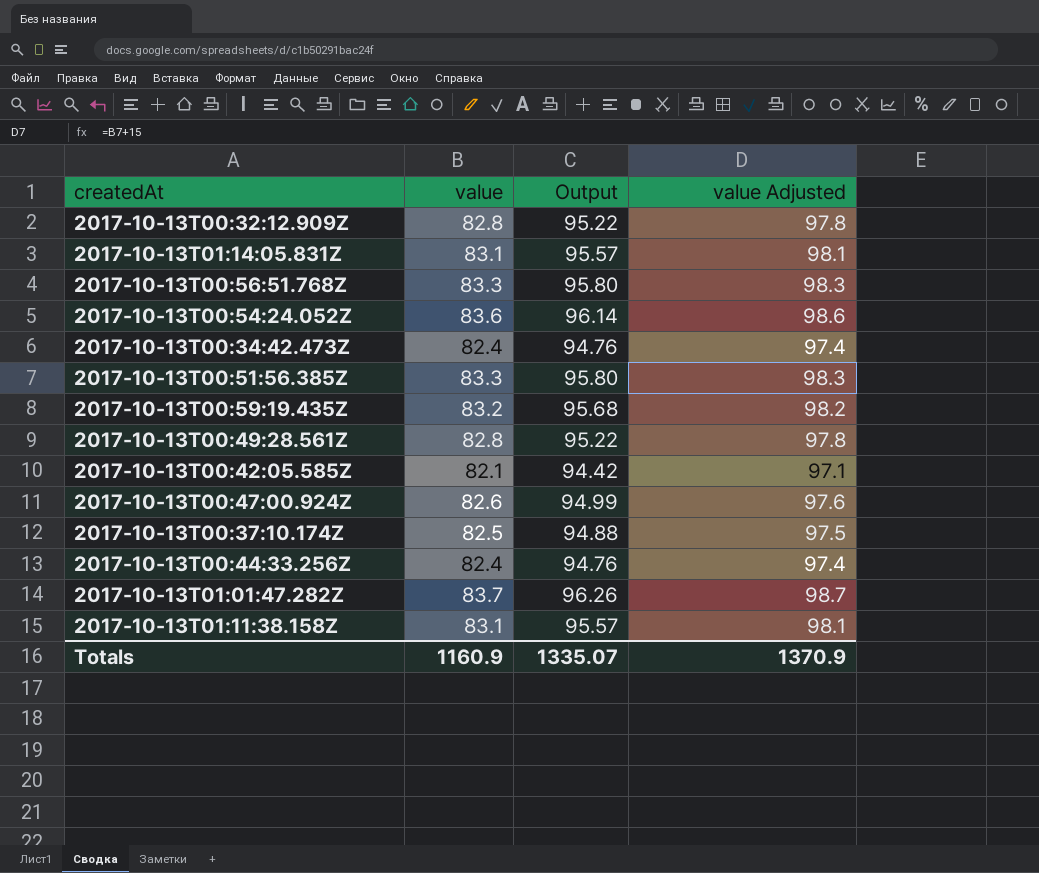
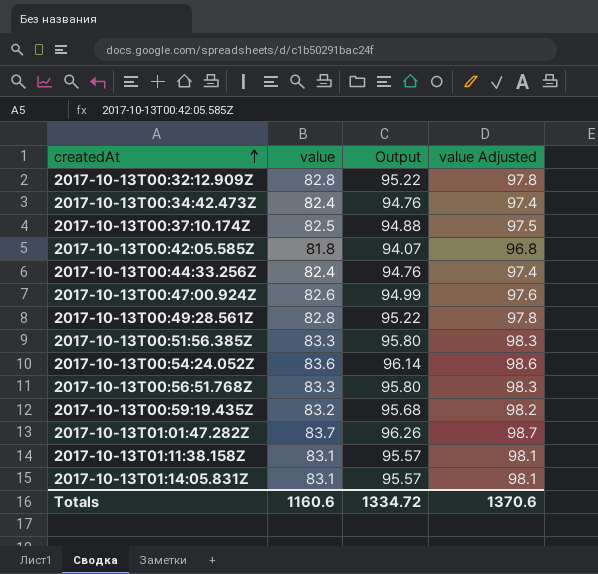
row order: none -> createdAt ascending
2017-10-13T00:42:05.585Z | value: 82.1 -> 81.8
2017-10-13T00:42:05.585Z | Output: 94.42 -> 94.07
2017-10-13T00:42:05.585Z | value Adjusted: 97.1 -> 96.8
Totals | value: 1160.9 -> 1160.6
Totals | Output: 1335.07 -> 1334.72
Totals | value Adjusted: 1370.9 -> 1370.6

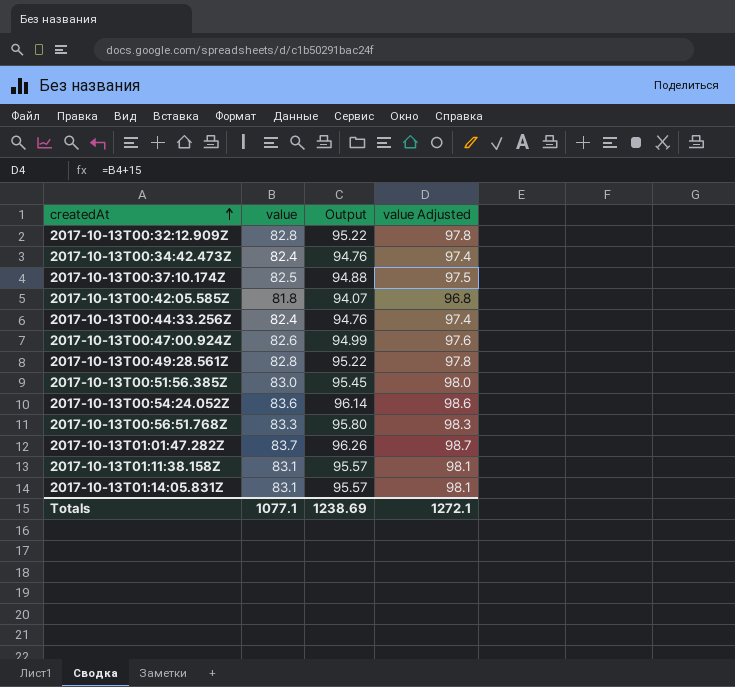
row 2017-10-13T00:59:19.435Z: 83.2 | 95.68 | 98.2 -> none
2017-10-13T00:51:56.385Z | value: 83.3 -> 83.0
2017-10-13T00:51:56.385Z | Output: 95.80 -> 95.45
2017-10-13T00:51:56.385Z | value Adjusted: 98.3 -> 98.0
Totals | value: 1160.6 -> 1077.1
Totals | Output: 1334.72 -> 1238.69
Totals | value Adjusted: 1370.6 -> 1272.1

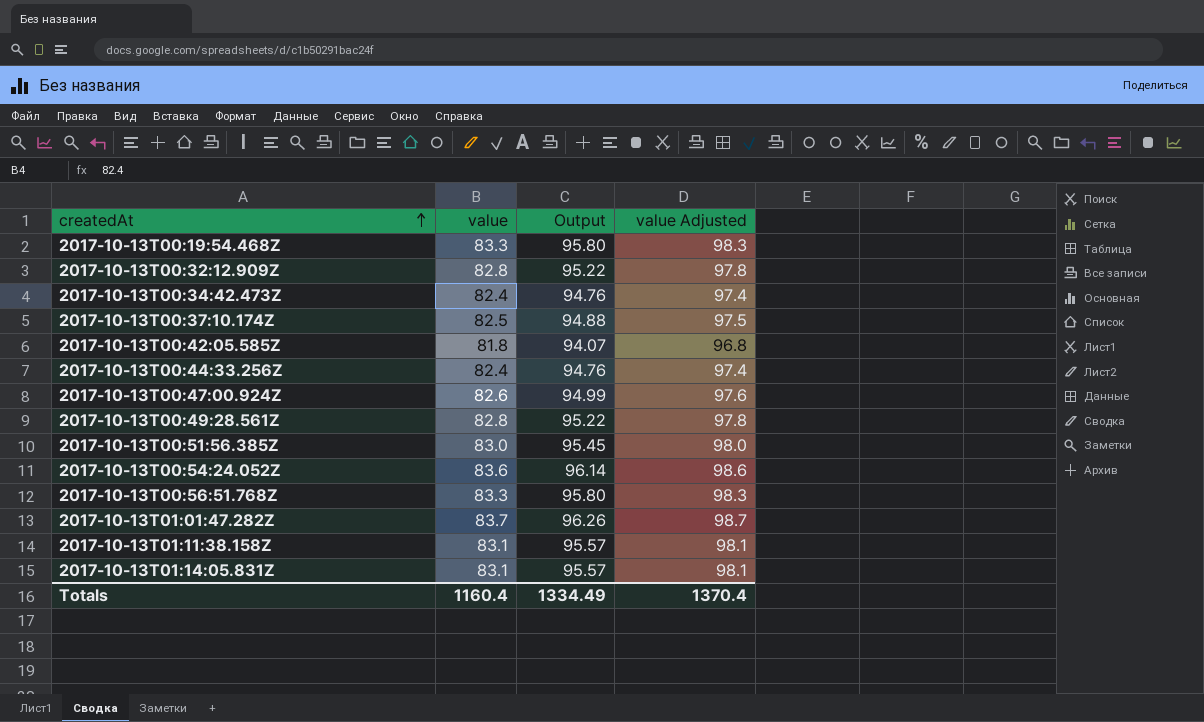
row 2017-10-13T00:19:54.468Z: none -> 83.3 | 95.80 | 98.3
Totals | value: 1077.1 -> 1160.4
Totals | Output: 1238.69 -> 1334.49
Totals | value Adjusted: 1272.1 -> 1370.4

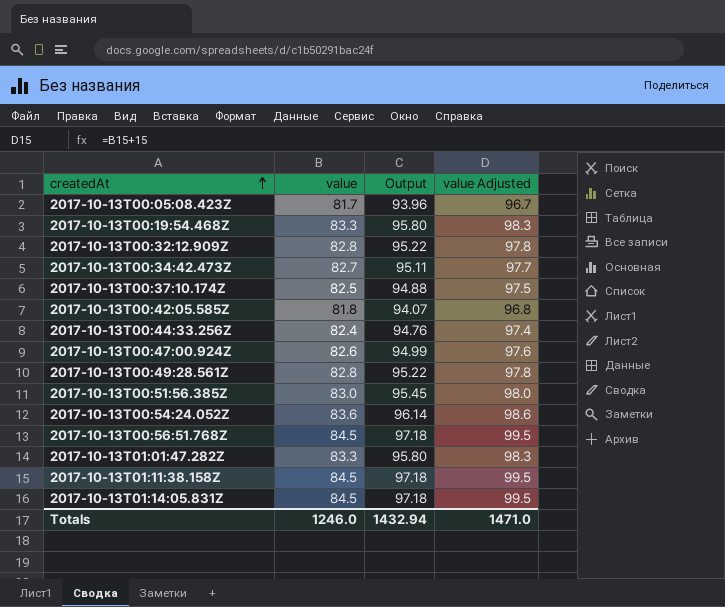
row 2017-10-13T00:05:08.423Z: none -> 81.7 | 93.96 | 96.7
2017-10-13T00:34:42.473Z | value: 82.4 -> 82.7
2017-10-13T00:34:42.473Z | Output: 94.76 -> 95.11
2017-10-13T00:34:42.473Z | value Adjusted: 97.4 -> 97.7
2017-10-13T00:56:51.768Z | value: 83.3 -> 84.5
2017-10-13T00:56:51.768Z | Output: 95.80 -> 97.18
2017-10-13T00:56:51.768Z | value Adjusted: 98.3 -> 99.5
2017-10-13T01:01:47.282Z | value: 83.7 -> 83.3
2017-10-13T01:01:47.282Z | Output: 96.26 -> 95.80
2017-10-13T01:01:47.282Z | value Adjusted: 98.7 -> 98.3
2017-10-13T01:11:38.158Z | value: 83.1 -> 84.5
2017-10-13T01:11:38.158Z | Output: 95.57 -> 97.18
2017-10-13T01:11:38.158Z | value Adjusted: 98.1 -> 99.5
2017-10-13T01:14:05.831Z | value: 83.1 -> 84.5
2017-10-13T01:14:05.831Z | Output: 95.57 -> 97.18
2017-10-13T01:14:05.831Z | value Adjusted: 98.1 -> 99.5
Totals | value: 1160.4 -> 1246.0
Totals | Output: 1334.49 -> 1432.94
Totals | value Adjusted: 1370.4 -> 1471.0

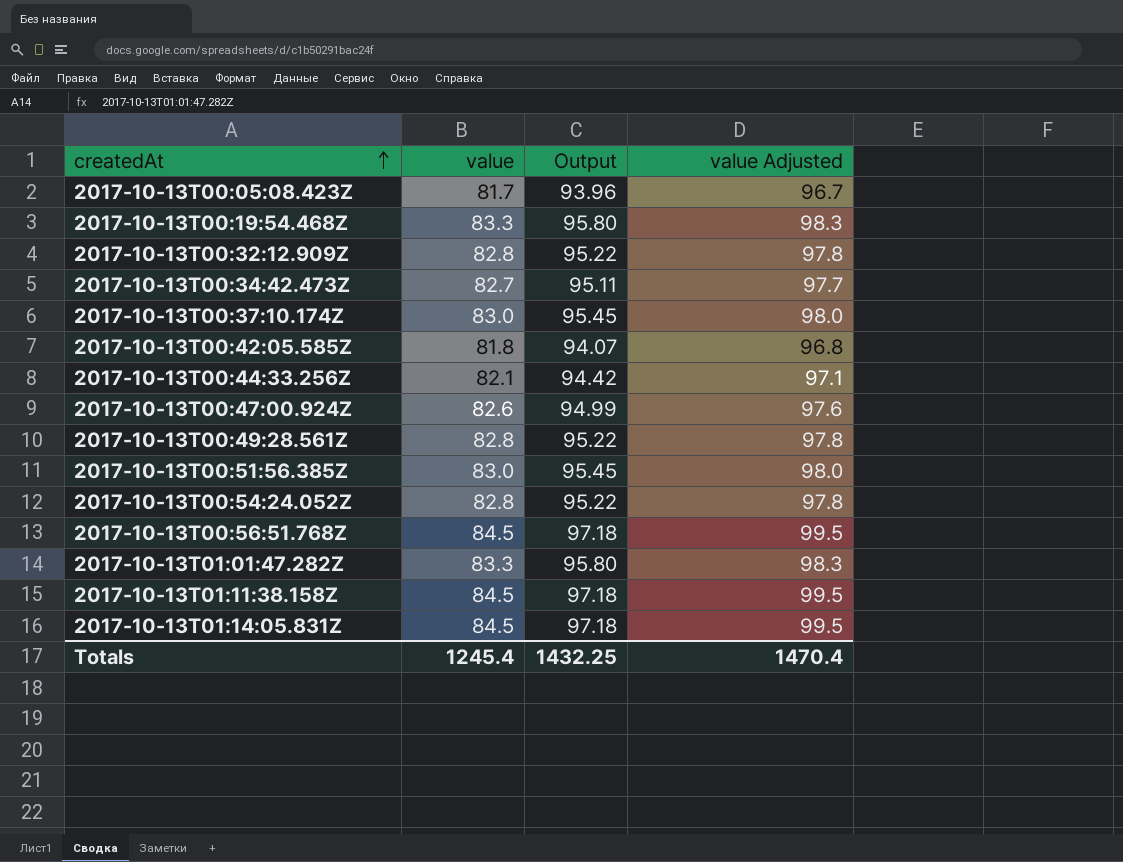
2017-10-13T00:37:10.174Z | value: 82.5 -> 83.0
2017-10-13T00:37:10.174Z | Output: 94.88 -> 95.45
2017-10-13T00:37:10.174Z | value Adjusted: 97.5 -> 98.0
2017-10-13T00:44:33.256Z | value: 82.4 -> 82.1
2017-10-13T00:44:33.256Z | Output: 94.76 -> 94.42
2017-10-13T00:44:33.256Z | value Adjusted: 97.4 -> 97.1
2017-10-13T00:54:24.052Z | value: 83.6 -> 82.8
2017-10-13T00:54:24.052Z | Output: 96.14 -> 95.22
2017-10-13T00:54:24.052Z | value Adjusted: 98.6 -> 97.8
Totals | value: 1246.0 -> 1245.4
Totals | Output: 1432.94 -> 1432.25
Totals | value Adjusted: 1471.0 -> 1470.4

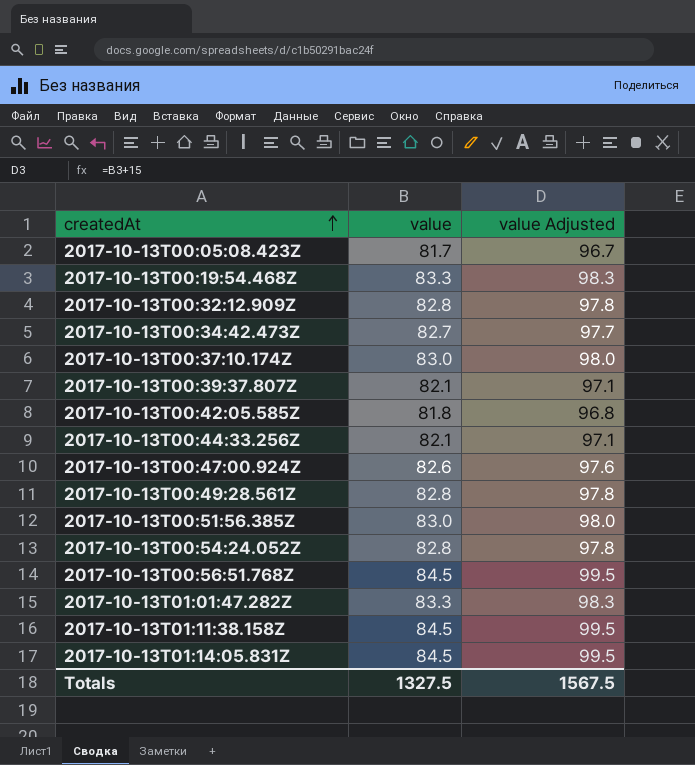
column Output | formula: [value] * 1.15 -> none
row 2017-10-13T00:39:37.807Z: none -> 82.1 | 97.1
Totals | value: 1245.4 -> 1327.5
Totals | value Adjusted: 1470.4 -> 1567.5

